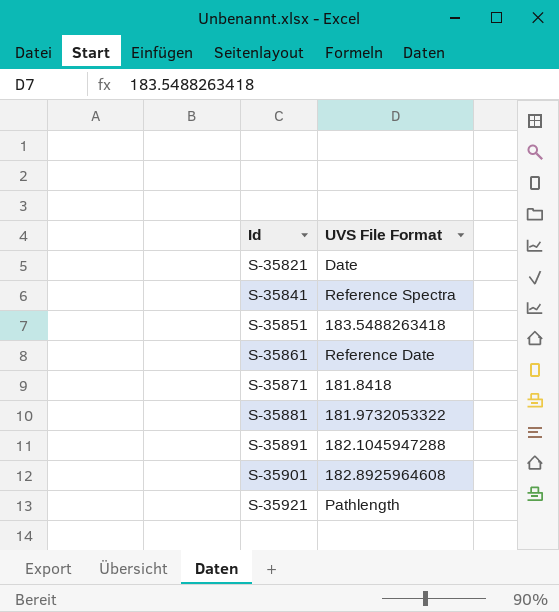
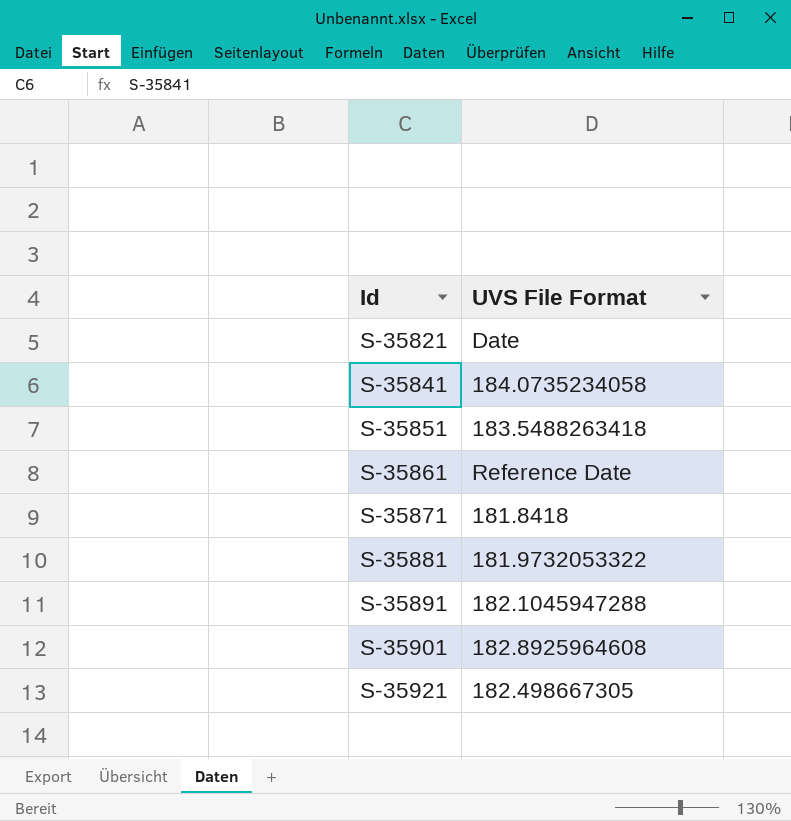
S-35841 | UVS File Format: Reference Spectra -> 184.0735234058
S-35921 | UVS File Format: Pathlength -> 182.498667305

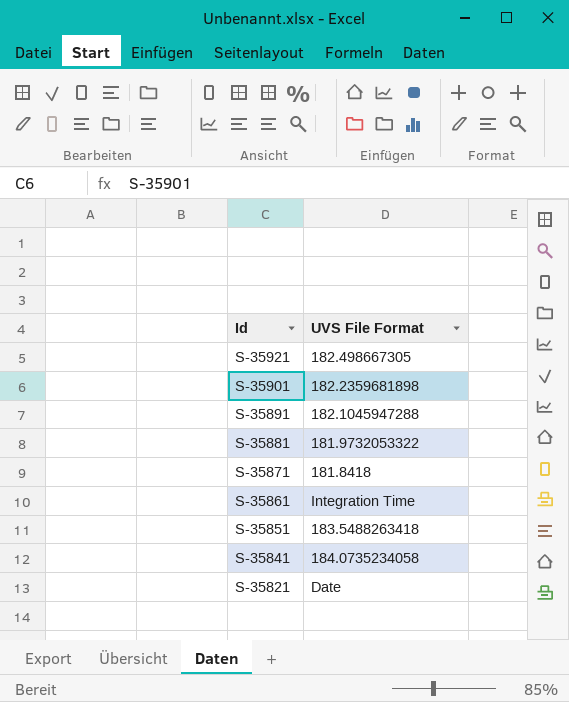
row order: Id ascending -> Id descending
S-35901 | UVS File Format: 182.8925964608 -> 182.2359681898
S-35861 | UVS File Format: Reference Date -> Integration Time

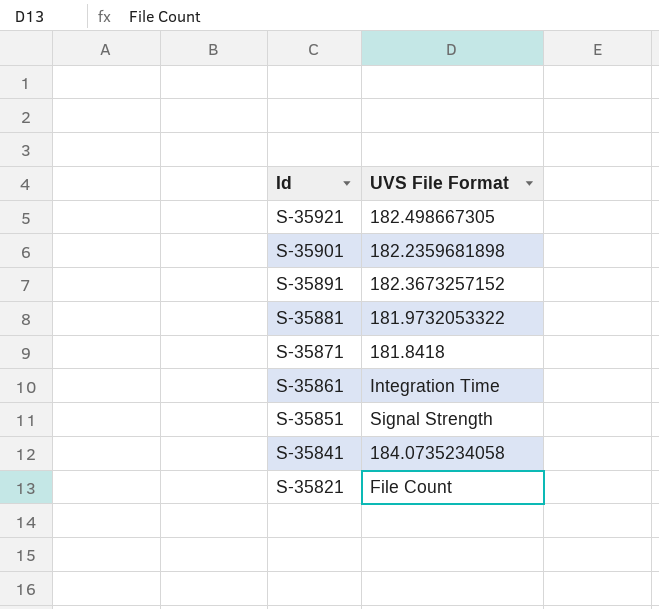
S-35891 | UVS File Format: 182.1045947288 -> 182.3673257152
S-35851 | UVS File Format: 183.5488263418 -> Signal Strength
S-35821 | UVS File Format: Date -> File Count

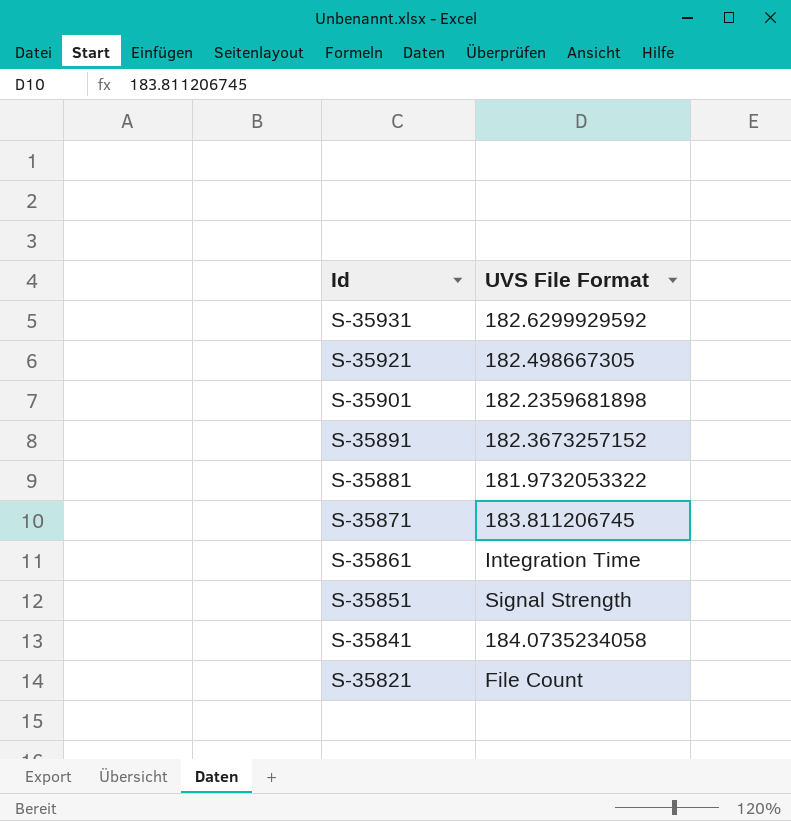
row S-35931: none -> 182.6299929592
S-35871 | UVS File Format: 181.8418 -> 183.811206745

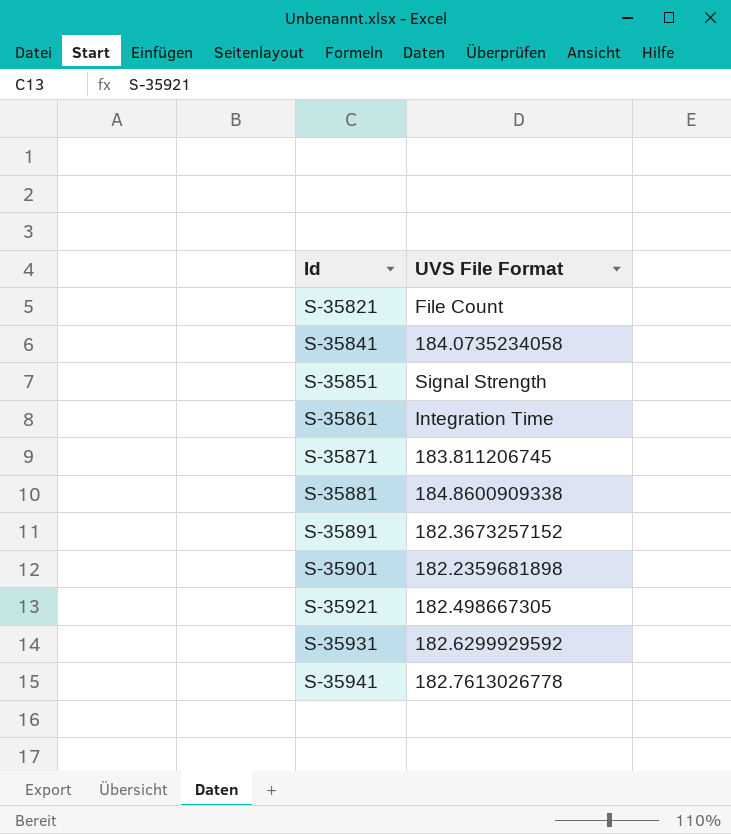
row order: Id descending -> Id ascending
S-35881 | UVS File Format: 181.9732053322 -> 184.8600909338
row S-35941: none -> 182.7613026778

